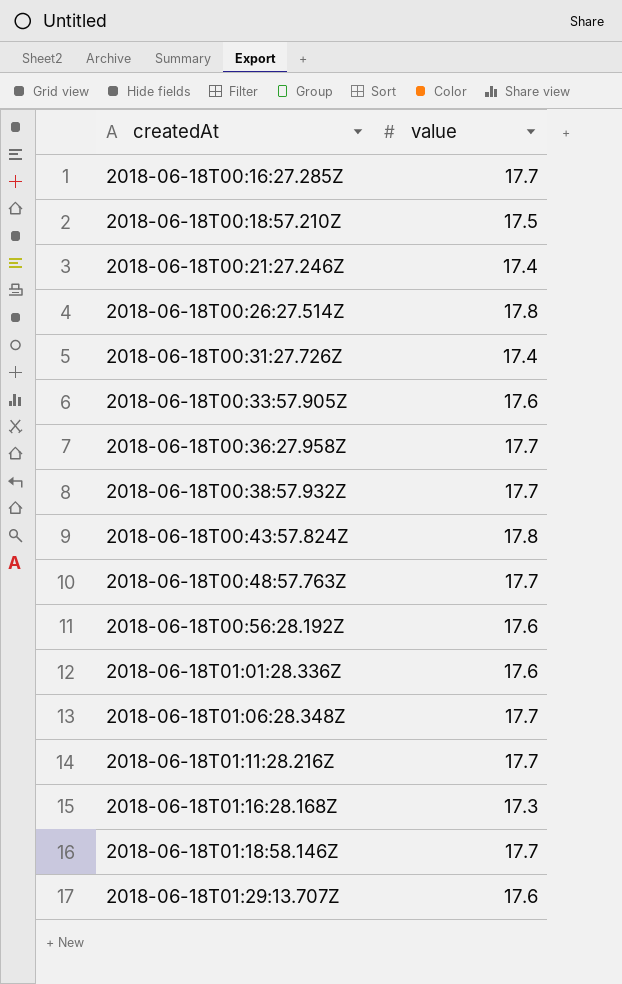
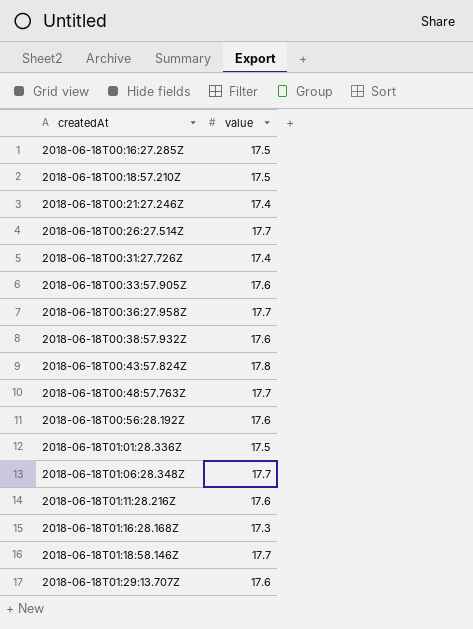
2018-06-18T00:16:27.285Z | value: 17.7 -> 17.5
2018-06-18T00:26:27.514Z | value: 17.8 -> 17.7
2018-06-18T00:38:57.932Z | value: 17.7 -> 17.6
2018-06-18T01:01:28.336Z | value: 17.6 -> 17.5
2018-06-18T01:11:28.216Z | value: 17.7 -> 17.6

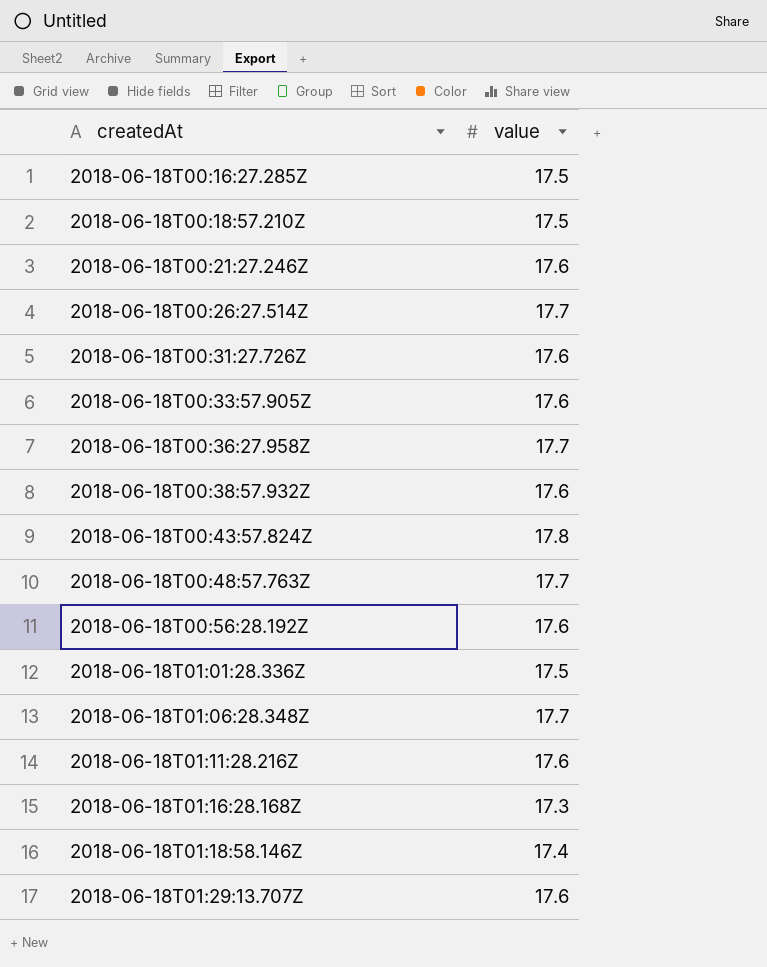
2018-06-18T00:21:27.246Z | value: 17.4 -> 17.6
2018-06-18T00:31:27.726Z | value: 17.4 -> 17.6
2018-06-18T01:18:58.146Z | value: 17.7 -> 17.4

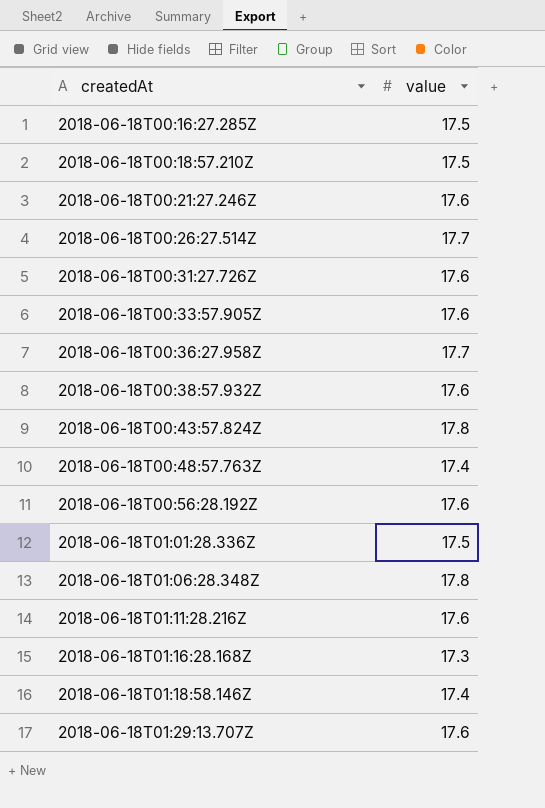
2018-06-18T00:48:57.763Z | value: 17.7 -> 17.4
2018-06-18T01:06:28.348Z | value: 17.7 -> 17.8

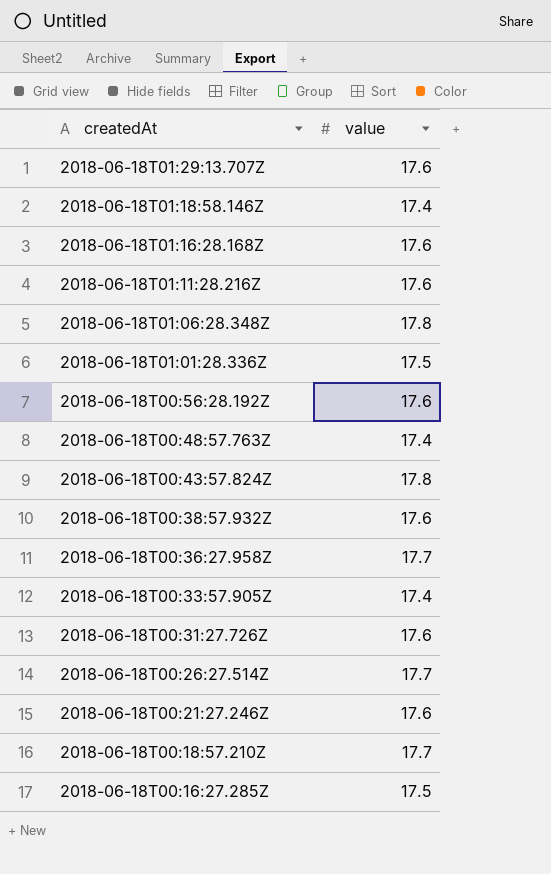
row order: createdAt ascending -> createdAt descending
2018-06-18T01:16:28.168Z | value: 17.3 -> 17.6
2018-06-18T00:33:57.905Z | value: 17.6 -> 17.4
2018-06-18T00:18:57.210Z | value: 17.5 -> 17.7

